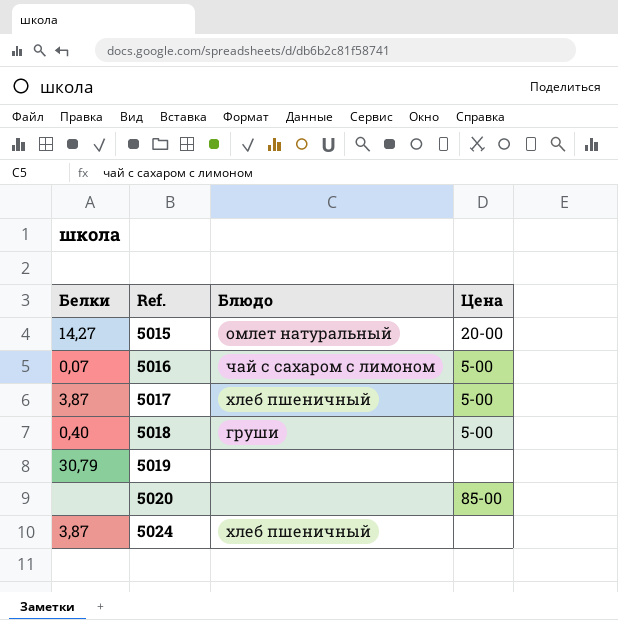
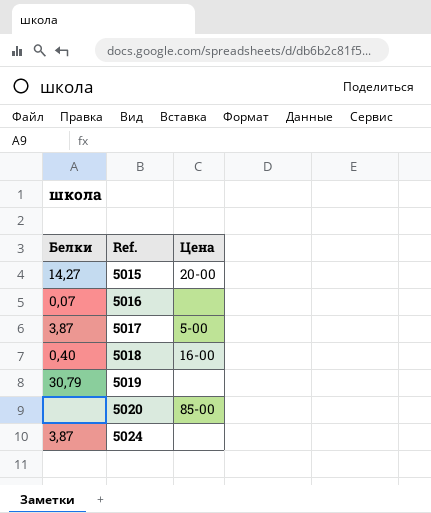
column Блюдо | position: 3 -> none
5016 | Цена: 5-00 -> none
5018 | Цена: 5-00 -> 16-00

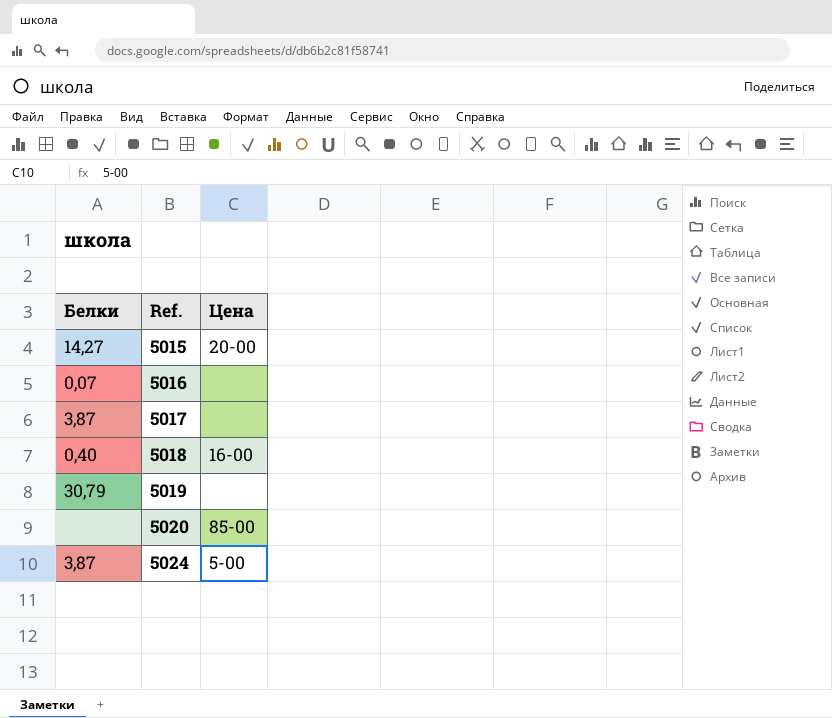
5017 | Цена: 5-00 -> none
5024 | Цена: none -> 5-00

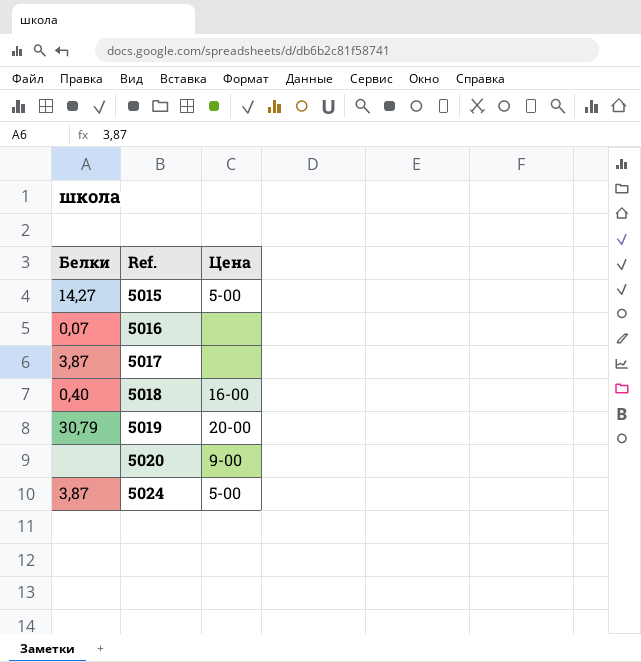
5015 | Цена: 20-00 -> 5-00
5019 | Цена: none -> 20-00
5020 | Цена: 85-00 -> 9-00

